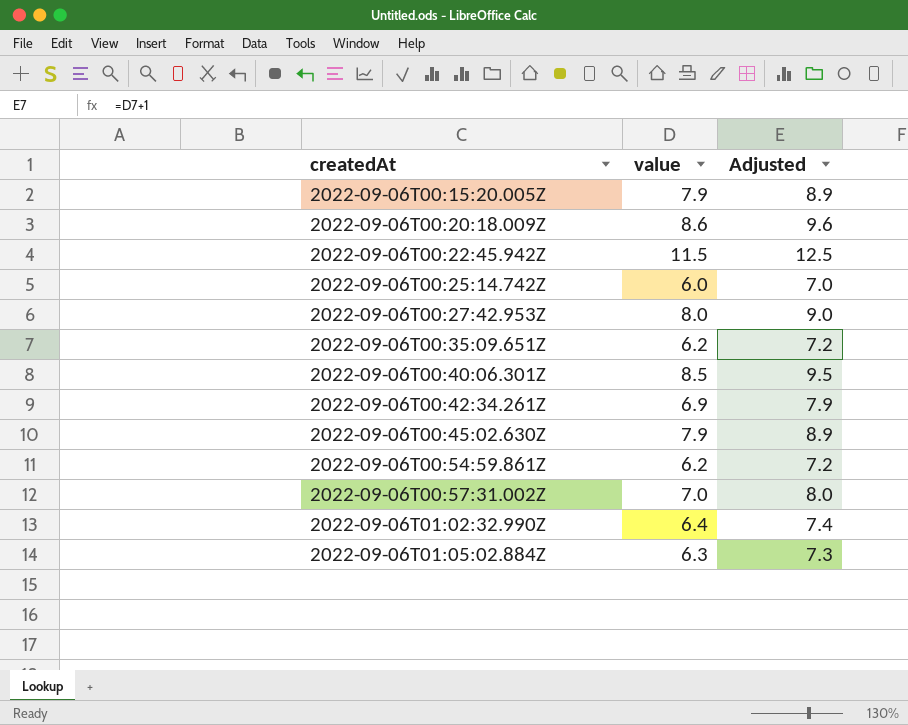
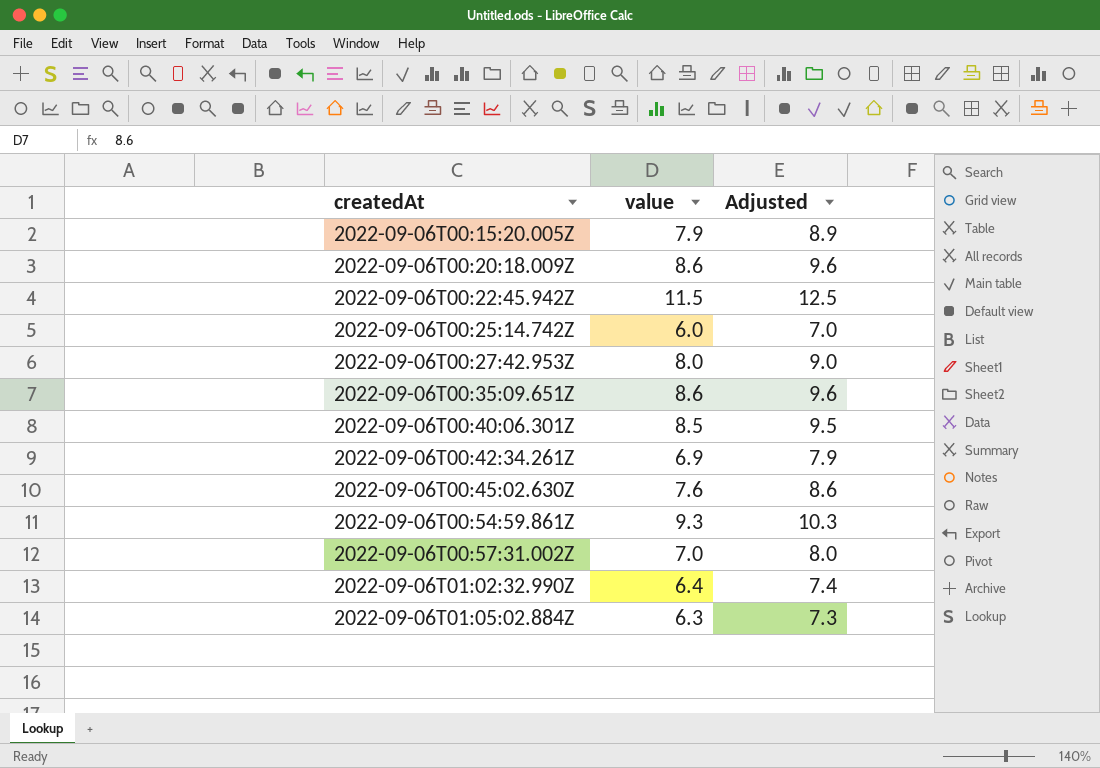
2022-09-06T00:35:09.651Z | value: 6.2 -> 8.6
2022-09-06T00:35:09.651Z | Adjusted: 7.2 -> 9.6
2022-09-06T00:45:02.630Z | value: 7.9 -> 7.6
2022-09-06T00:45:02.630Z | Adjusted: 8.9 -> 8.6
2022-09-06T00:54:59.861Z | value: 6.2 -> 9.3
2022-09-06T00:54:59.861Z | Adjusted: 7.2 -> 10.3

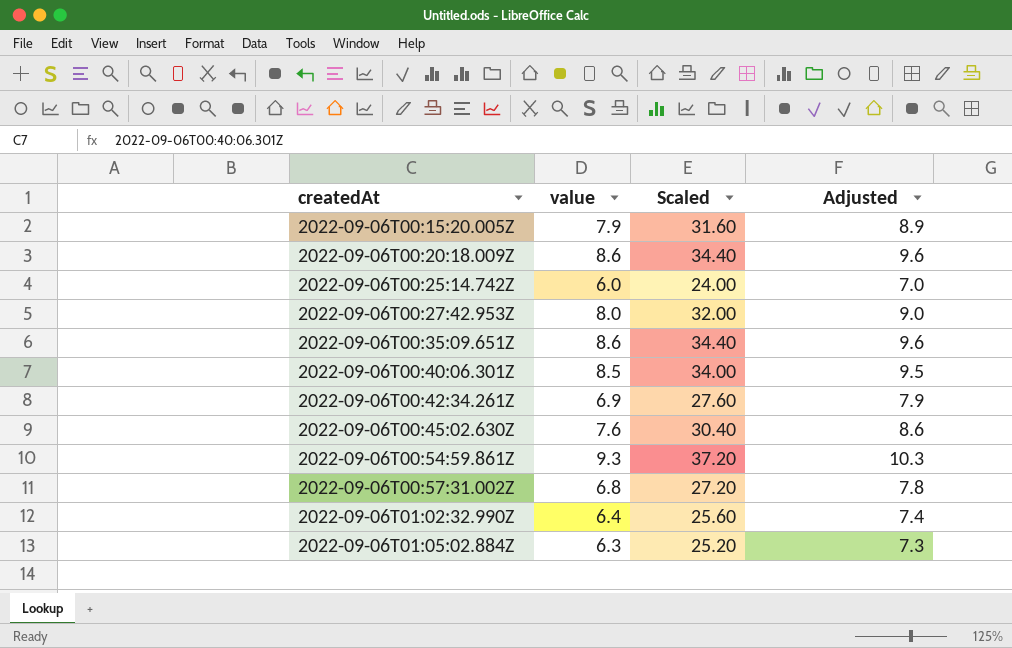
column Scaled | formula: none -> [value] * 4
row 2022-09-06T00:22:45.942Z: 11.5 | 12.5 -> none
2022-09-06T00:57:31.002Z | value: 7.0 -> 6.8
2022-09-06T00:57:31.002Z | Adjusted: 8.0 -> 7.8

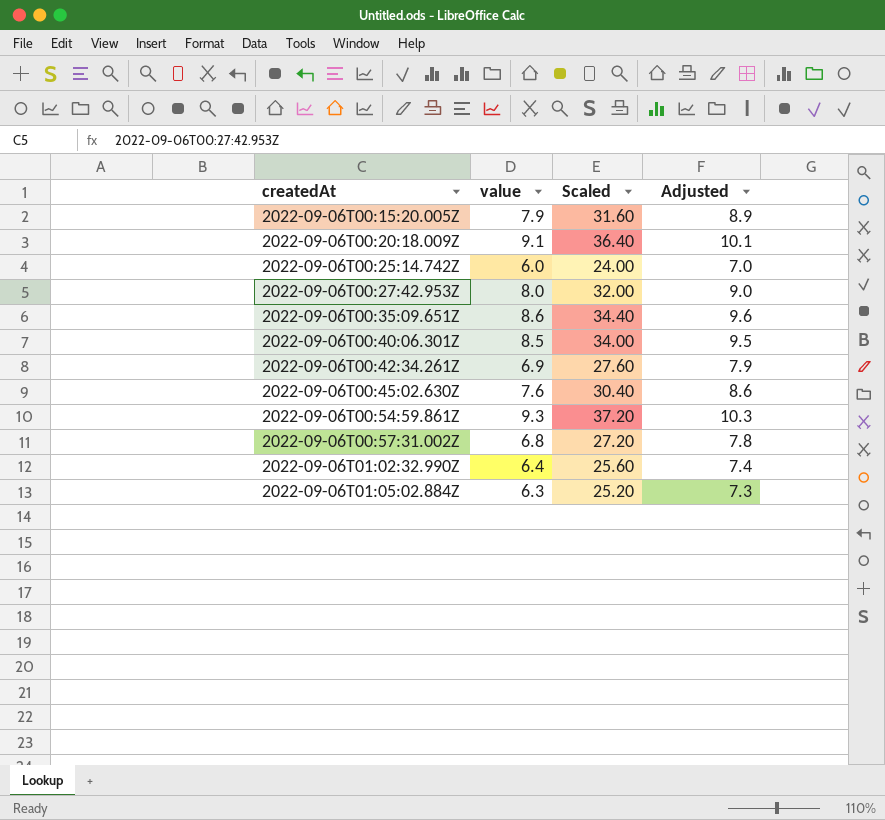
2022-09-06T00:20:18.009Z | value: 8.6 -> 9.1
2022-09-06T00:20:18.009Z | Scaled: 34.40 -> 36.40
2022-09-06T00:20:18.009Z | Adjusted: 9.6 -> 10.1

